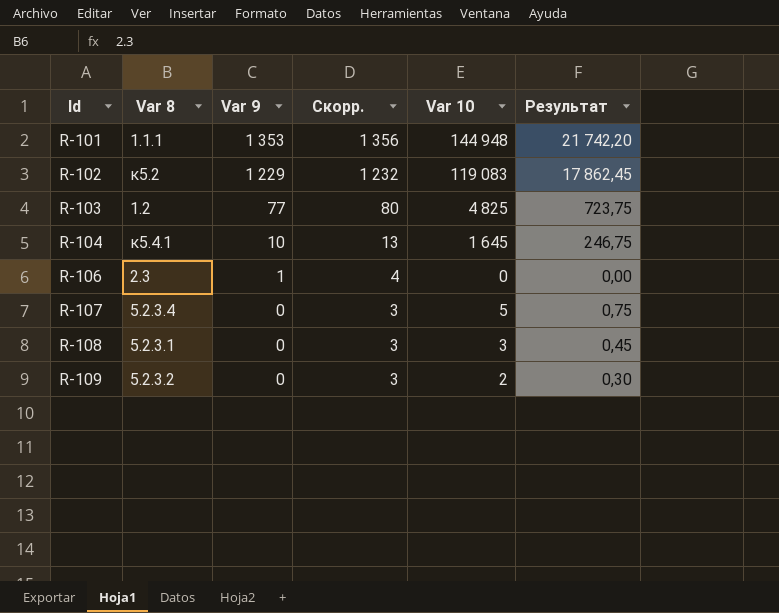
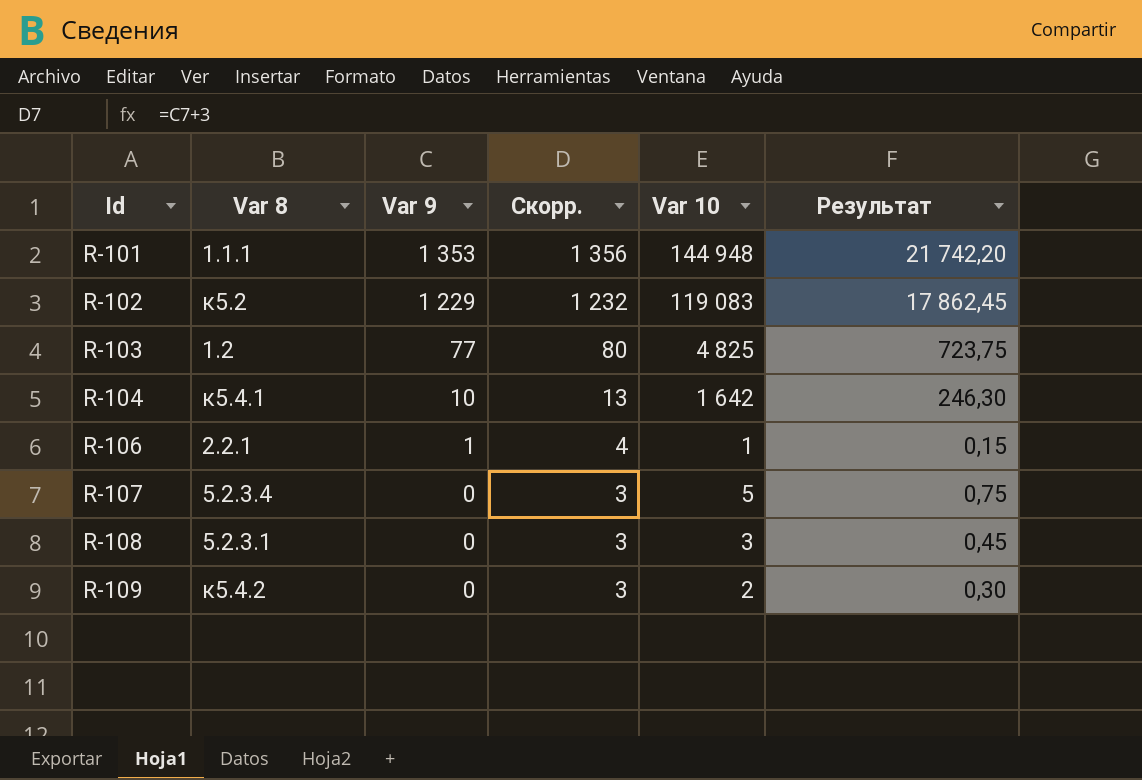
R-104 | Var 10: 1 645 -> 1 642
R-104 | Результат: 246,75 -> 246,30
R-106 | Var 8: 2.3 -> 2.2.1
R-106 | Var 10: 0 -> 1
R-106 | Результат: 0,00 -> 0,15
R-109 | Var 8: 5.2.3.2 -> к5.4.2

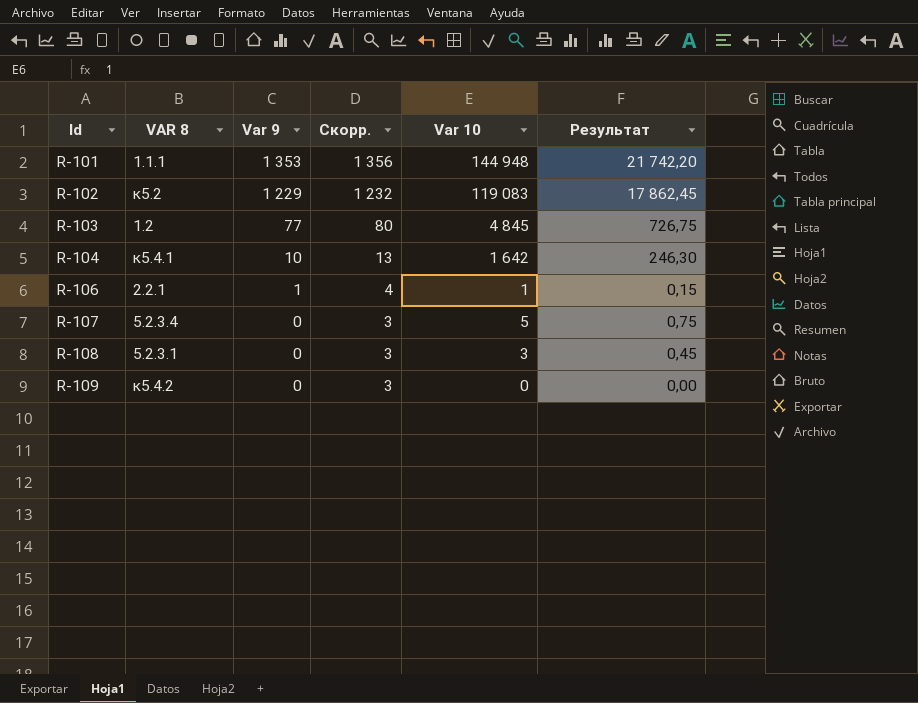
column name: Var 8 -> VAR 8
R-103 | Var 10: 4 825 -> 4 845
R-103 | Результат: 723,75 -> 726,75
R-109 | Var 10: 2 -> 0
R-109 | Результат: 0,30 -> 0,00

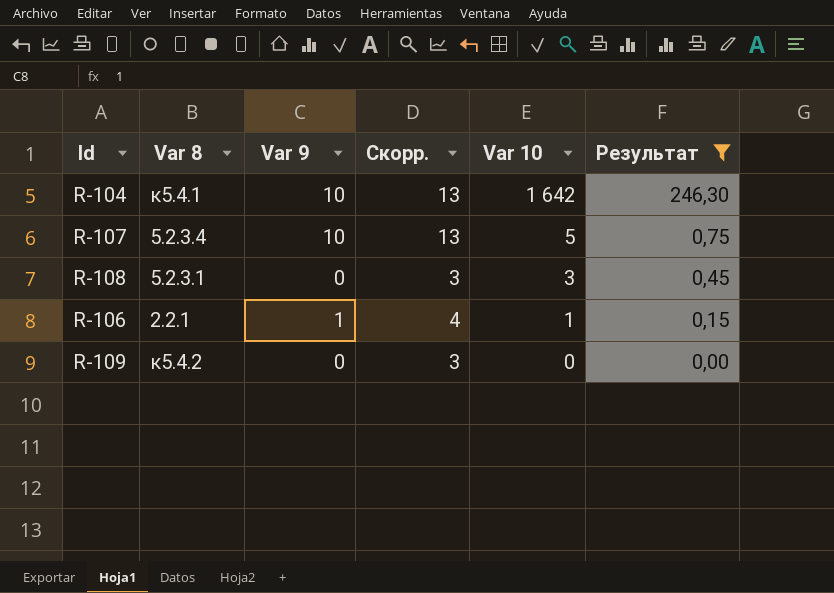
filter: none -> Результат <= 246,30
row order: Id ascending -> Var 10 descending
column name: VAR 8 -> Var 8
R-107 | Var 9: 0 -> 10
R-107 | Скорр.: 3 -> 13

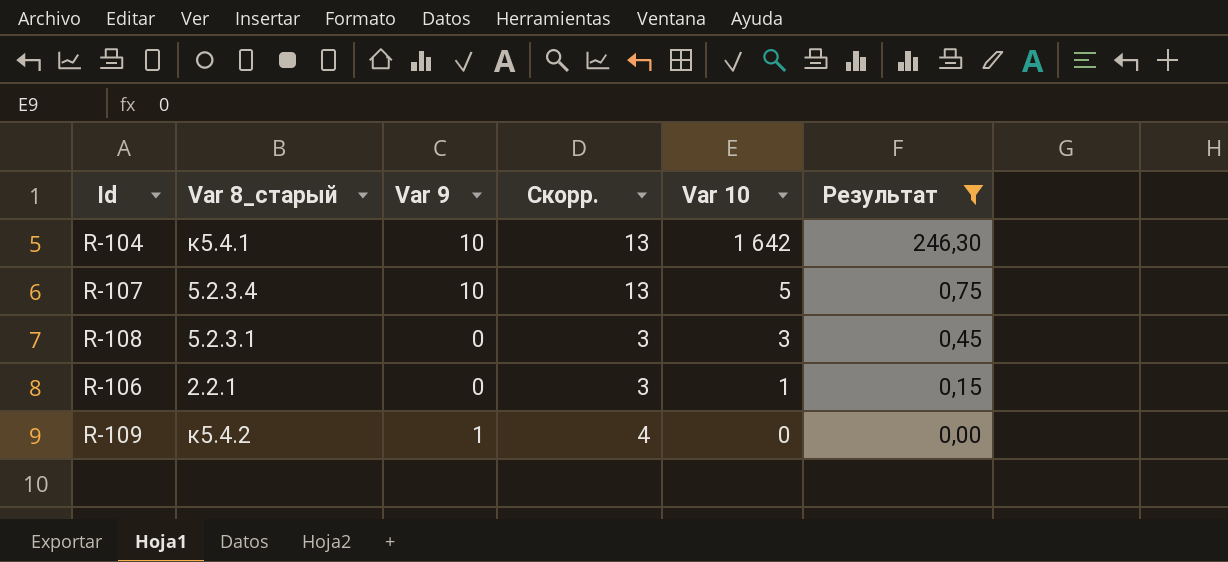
column name: Var 8 -> Var 8_старый
R-106 | Var 9: 1 -> 0
R-106 | Скорр.: 4 -> 3
R-109 | Var 9: 0 -> 1
R-109 | Скорр.: 3 -> 4

